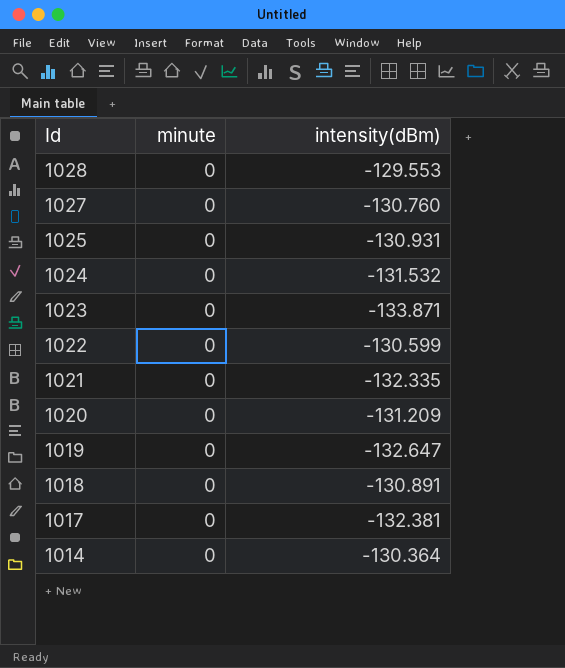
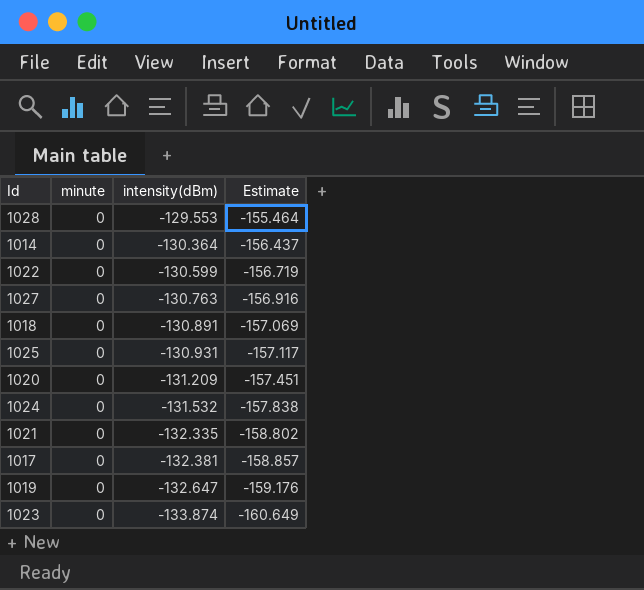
row order: Id descending -> intensity(dBm) descending
column Estimate | formula: none -> [intensity(dBm)] * 1.2
1027 | intensity(dBm): -130.760 -> -130.763
1023 | intensity(dBm): -133.871 -> -133.874

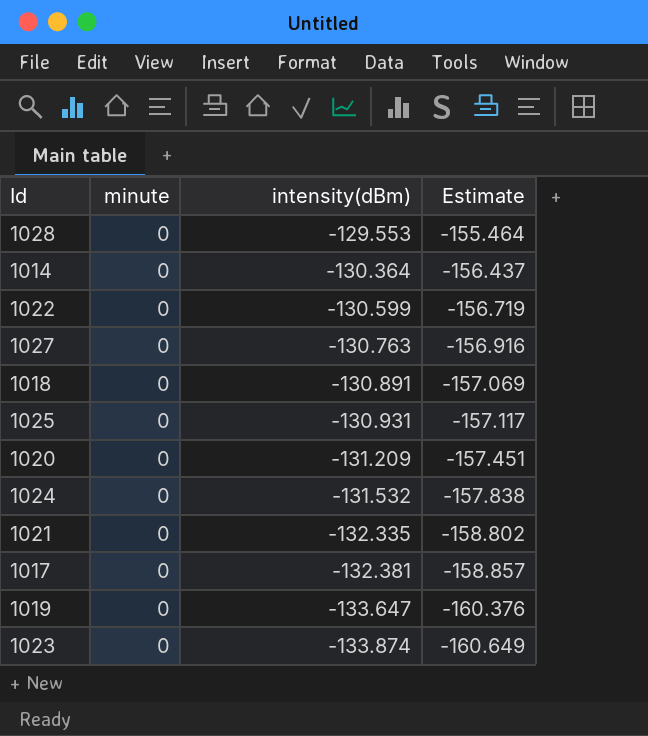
1019 | intensity(dBm): -132.647 -> -133.647
1019 | Estimate: -159.176 -> -160.376

